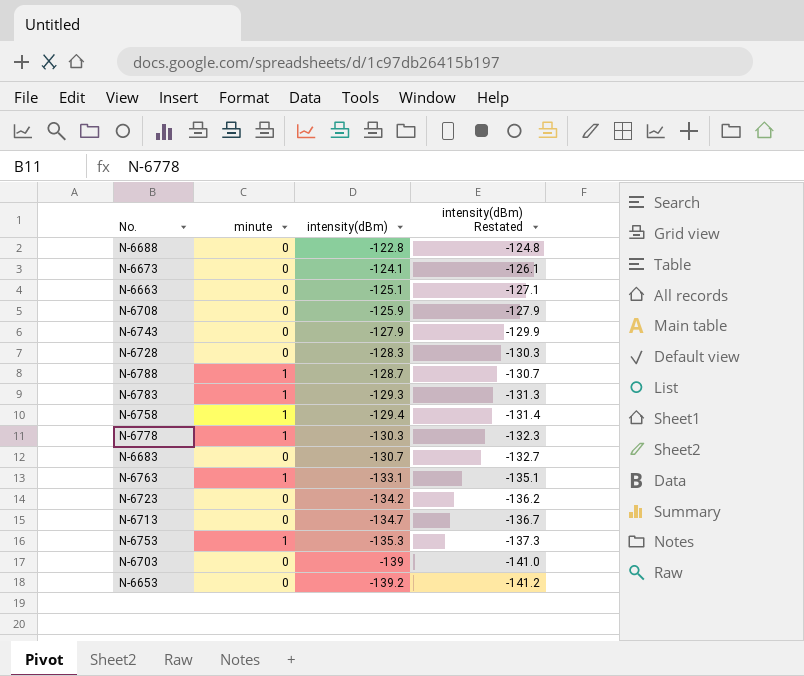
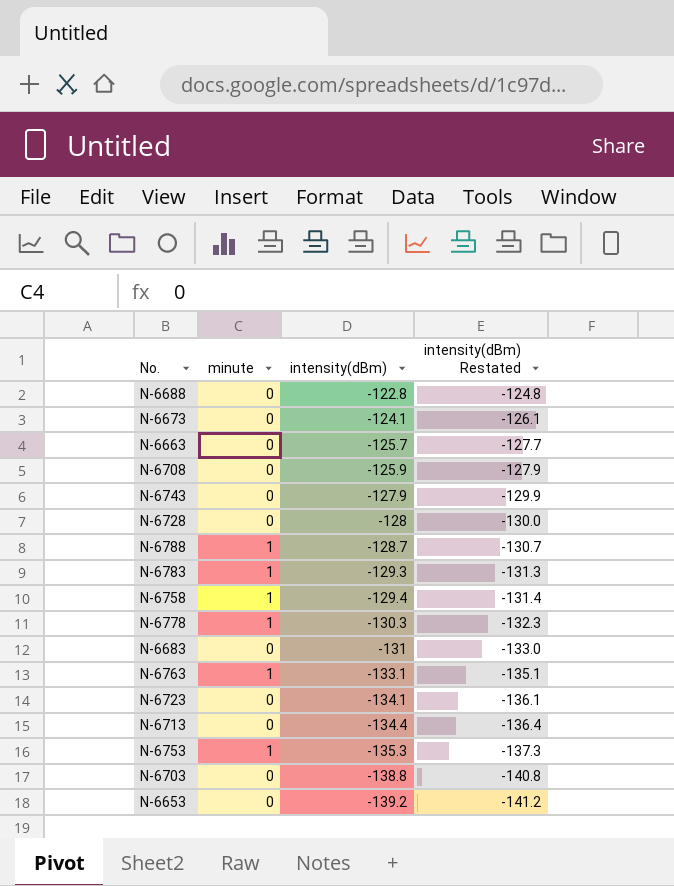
N-6663 | intensity(dBm): -125.1 -> -125.7
N-6663 | intensity(dBm) Restated: -127.1 -> -127.7
N-6728 | intensity(dBm): -128.3 -> -128
N-6728 | intensity(dBm) Restated: -130.3 -> -130.0
N-6683 | intensity(dBm): -130.7 -> -131
N-6683 | intensity(dBm) Restated: -132.7 -> -133.0
N-6723 | intensity(dBm): -134.2 -> -134.1
N-6723 | intensity(dBm) Restated: -136.2 -> -136.1
N-6713 | intensity(dBm): -134.7 -> -134.4
N-6713 | intensity(dBm) Restated: -136.7 -> -136.4
N-6703 | intensity(dBm): -139 -> -138.8
N-6703 | intensity(dBm) Restated: -141.0 -> -140.8

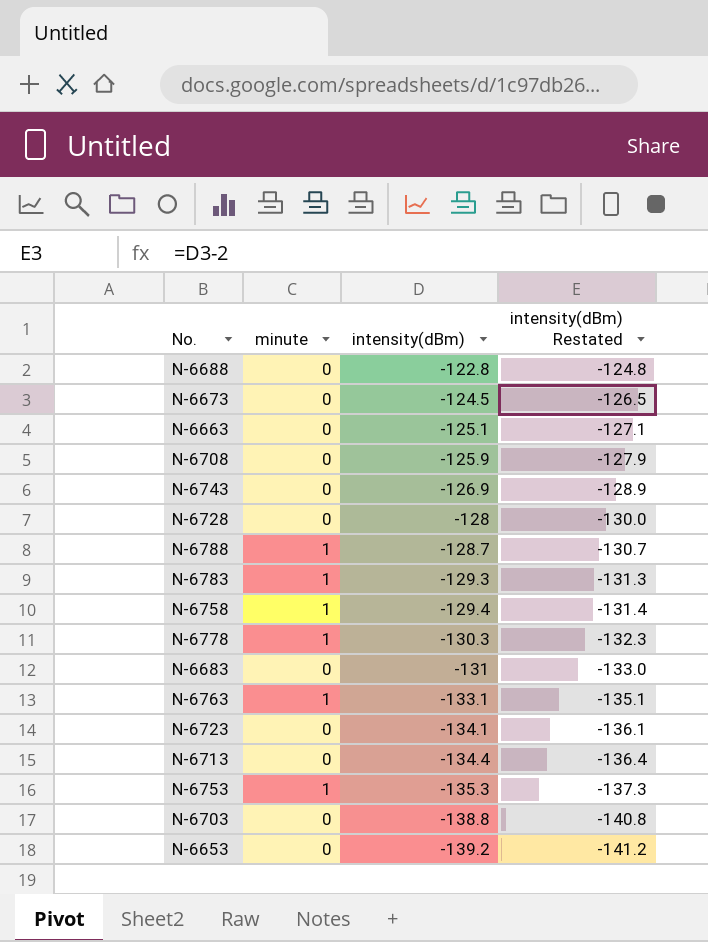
N-6673 | intensity(dBm): -124.1 -> -124.5
N-6673 | intensity(dBm) Restated: -126.1 -> -126.5
N-6663 | intensity(dBm): -125.7 -> -125.1
N-6663 | intensity(dBm) Restated: -127.7 -> -127.1
N-6743 | intensity(dBm): -127.9 -> -126.9
N-6743 | intensity(dBm) Restated: -129.9 -> -128.9

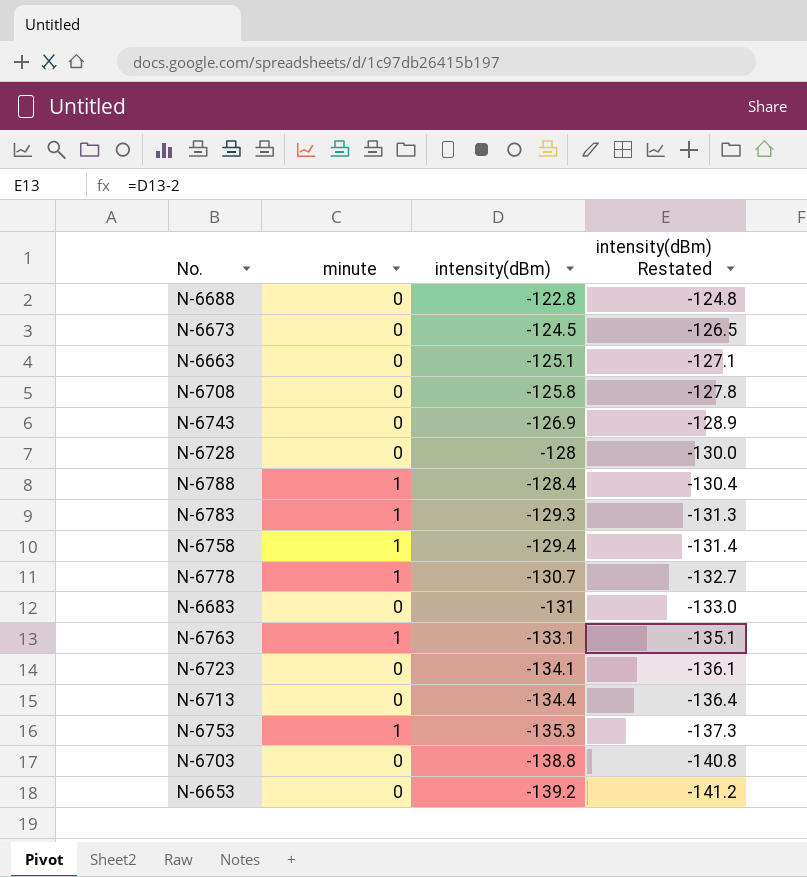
N-6708 | intensity(dBm): -125.9 -> -125.8
N-6708 | intensity(dBm) Restated: -127.9 -> -127.8
N-6788 | intensity(dBm): -128.7 -> -128.4
N-6788 | intensity(dBm) Restated: -130.7 -> -130.4
N-6778 | intensity(dBm): -130.3 -> -130.7
N-6778 | intensity(dBm) Restated: -132.3 -> -132.7

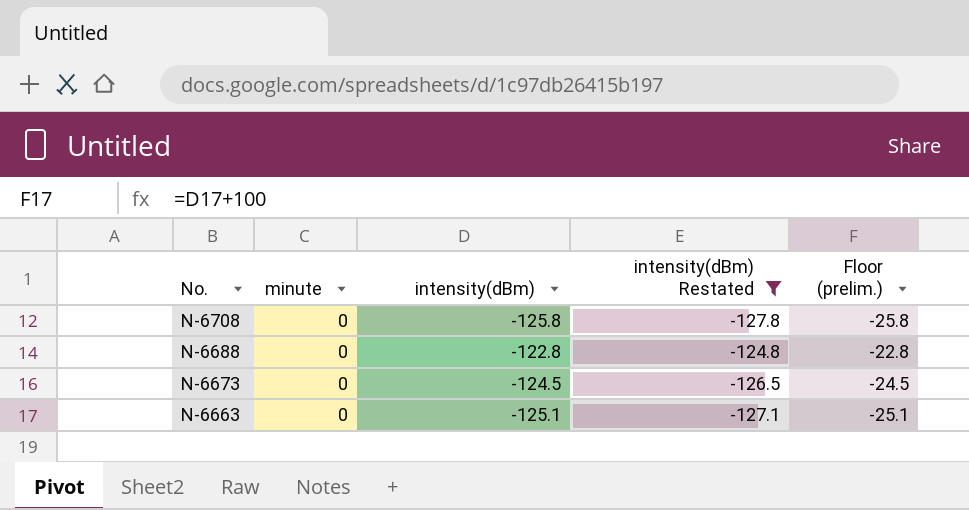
filter: none -> intensity(dBm) Restated >= -127.8
row order: intensity(dBm) descending -> No. descending
column Floor (prelim.) | formula: none -> [intensity(dBm)] + 100

